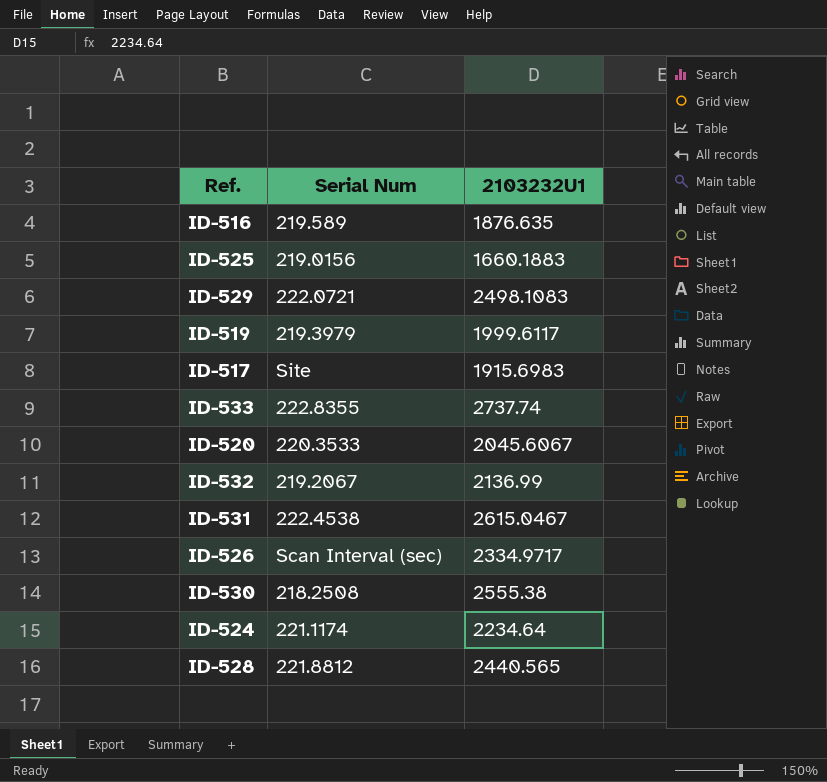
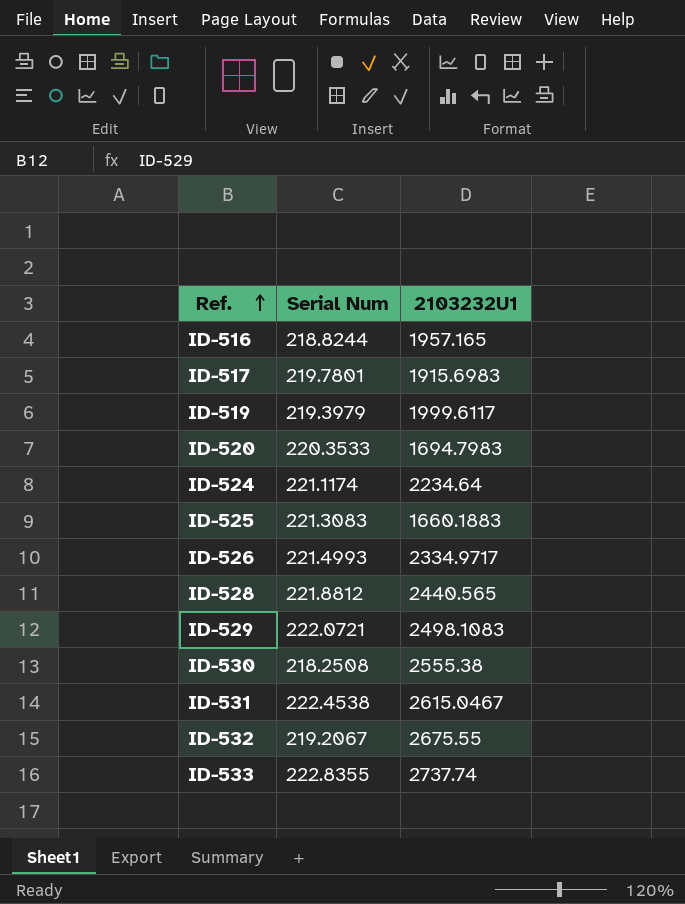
row order: none -> Ref. ascending
ID-516 | Serial Num: 219.589 -> 218.8244
ID-516 | 2103232U1: 1876.635 -> 1957.165
ID-517 | Serial Num: Site -> 219.7801
ID-520 | 2103232U1: 2045.6067 -> 1694.7983
ID-525 | Serial Num: 219.0156 -> 221.3083
ID-526 | Serial Num: Scan Interval (sec) -> 221.4993
ID-532 | 2103232U1: 2136.99 -> 2675.55

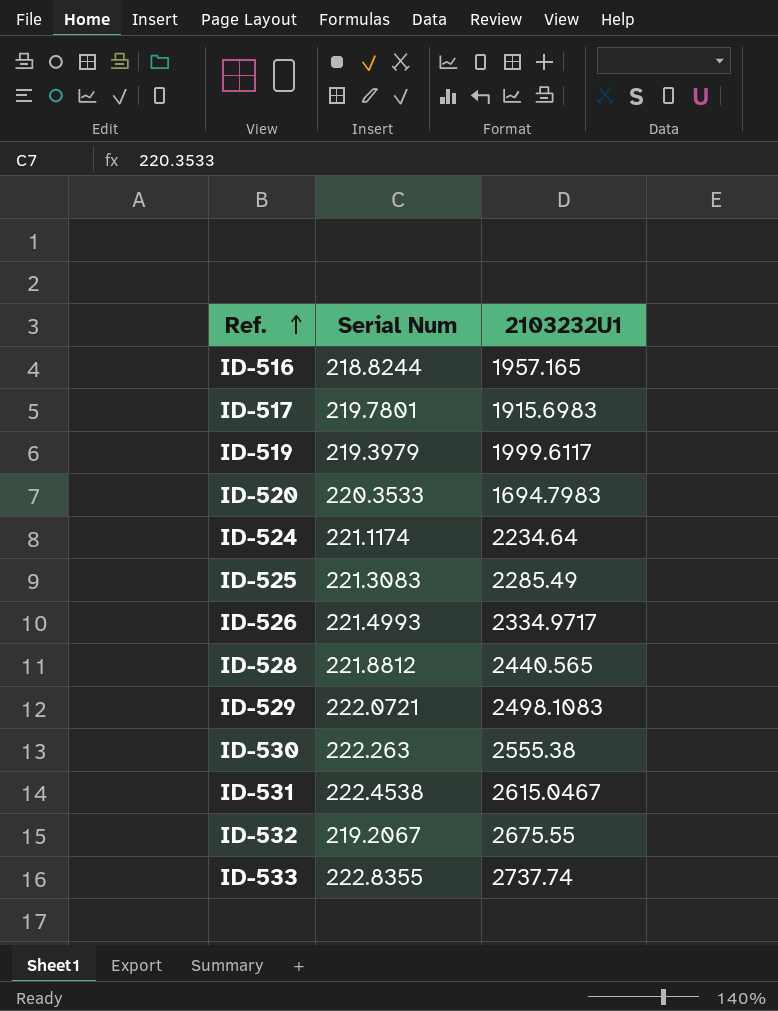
ID-525 | 2103232U1: 1660.1883 -> 2285.49
ID-530 | Serial Num: 218.2508 -> 222.263

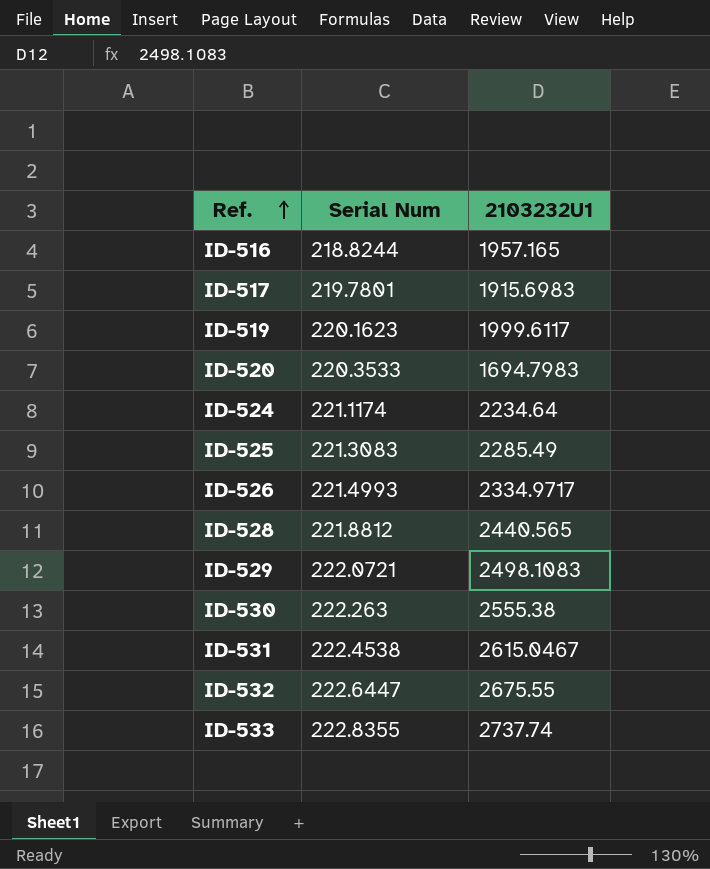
ID-519 | Serial Num: 219.3979 -> 220.1623
ID-532 | Serial Num: 219.2067 -> 222.6447

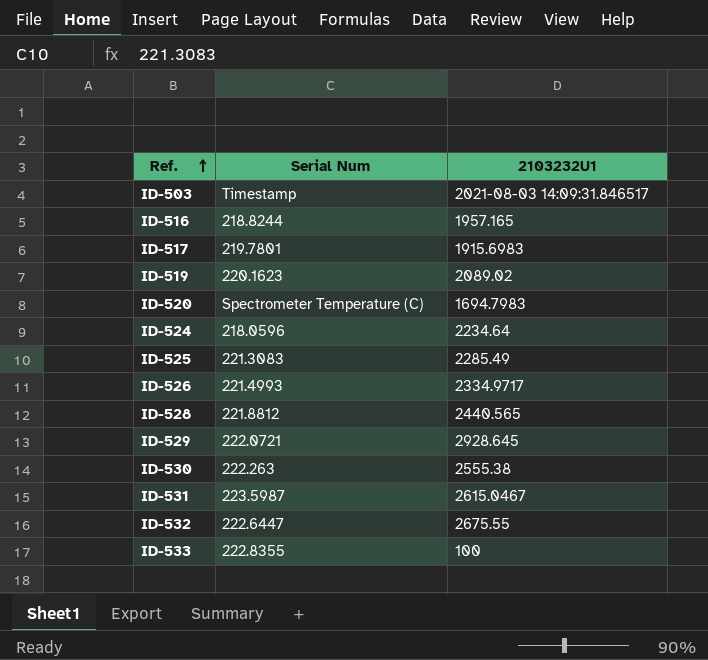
row ID-503: none -> Timestamp | 2021-08-03 14:09:31.846517
ID-519 | 2103232U1: 1999.6117 -> 2089.02
ID-520 | Serial Num: 220.3533 -> Spectrometer Temperature (C)
ID-524 | Serial Num: 221.1174 -> 218.0596
ID-529 | 2103232U1: 2498.1083 -> 2928.645
ID-531 | Serial Num: 222.4538 -> 223.5987
ID-533 | 2103232U1: 2737.74 -> 100

